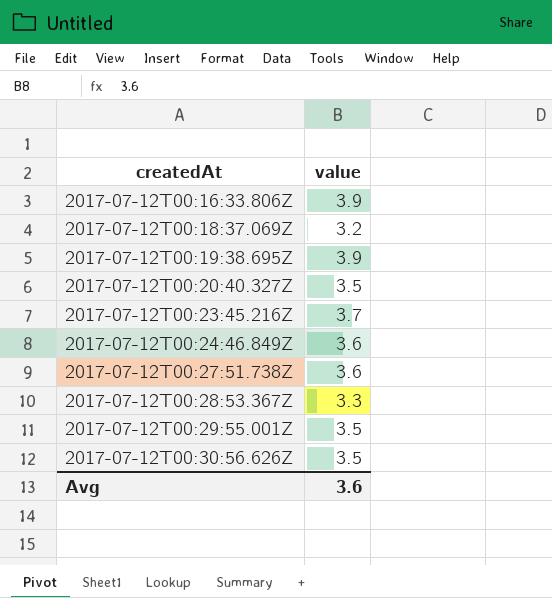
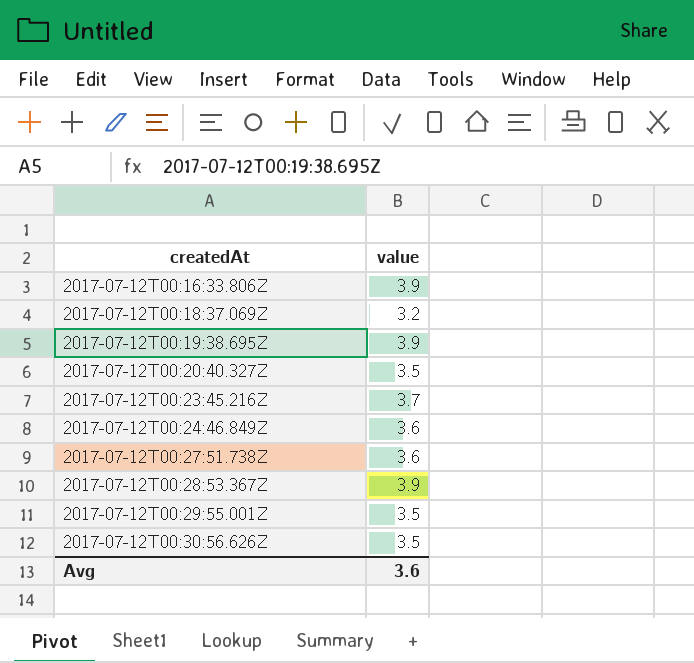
2017-07-12T00:28:53.367Z | value: 3.3 -> 3.9

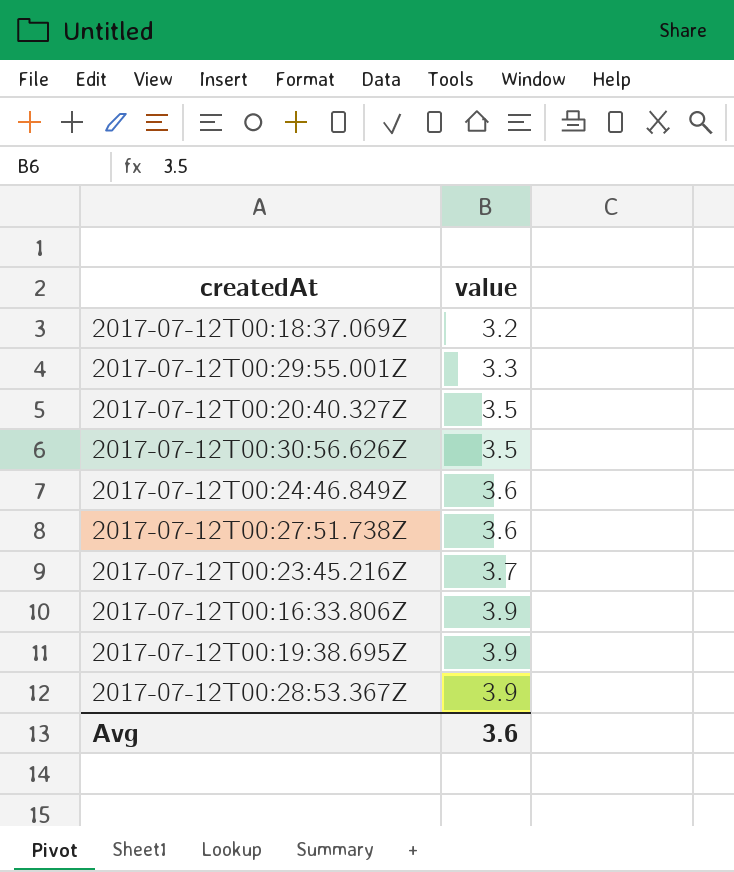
row order: createdAt ascending -> value ascending
2017-07-12T00:29:55.001Z | value: 3.5 -> 3.3

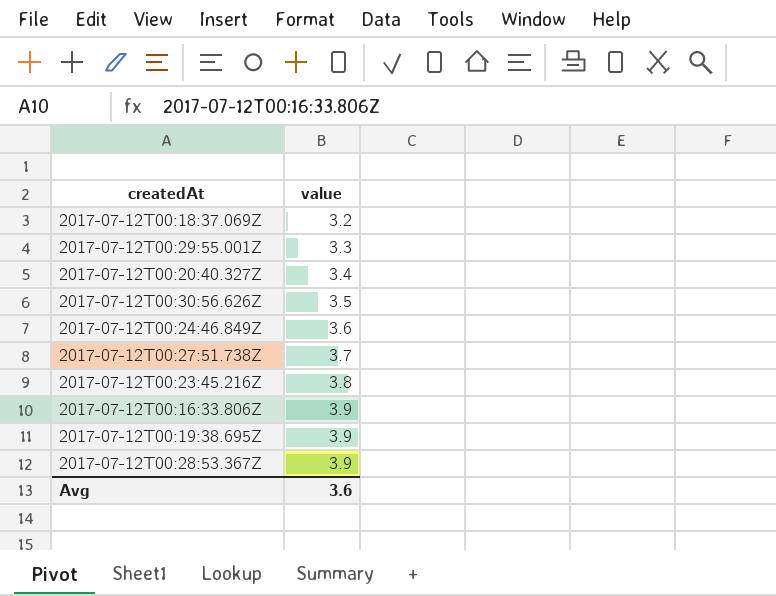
2017-07-12T00:20:40.327Z | value: 3.5 -> 3.4
2017-07-12T00:27:51.738Z | value: 3.6 -> 3.7
2017-07-12T00:23:45.216Z | value: 3.7 -> 3.8

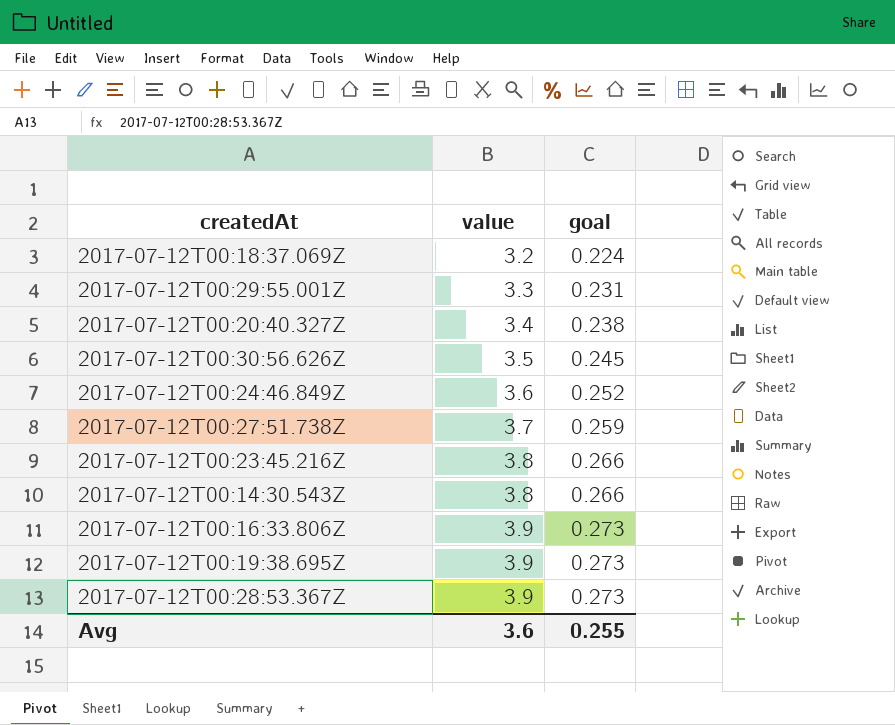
column goal | formula: none -> [value] * 0.07
row 2017-07-12T00:14:30.543Z: none -> 3.8 | 0.266

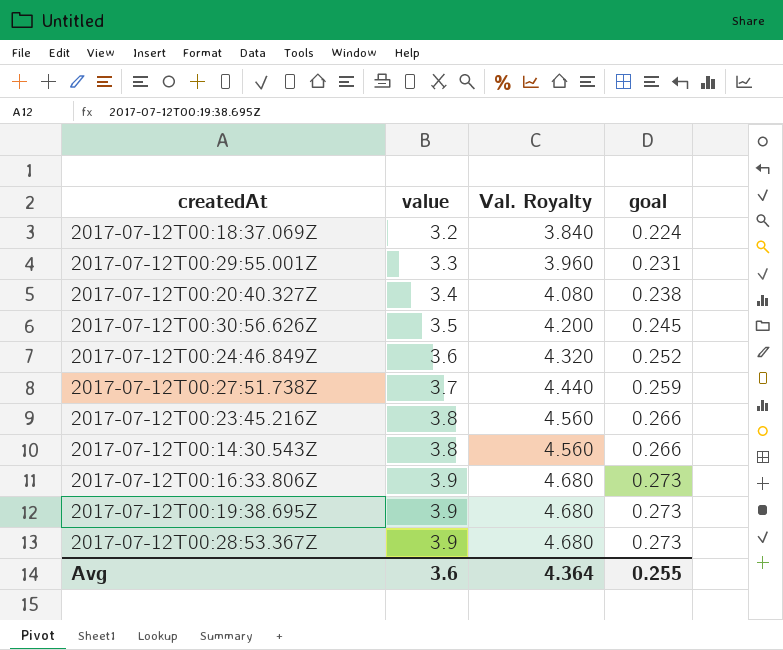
column Val. Royalty | formula: none -> [value] * 1.2

